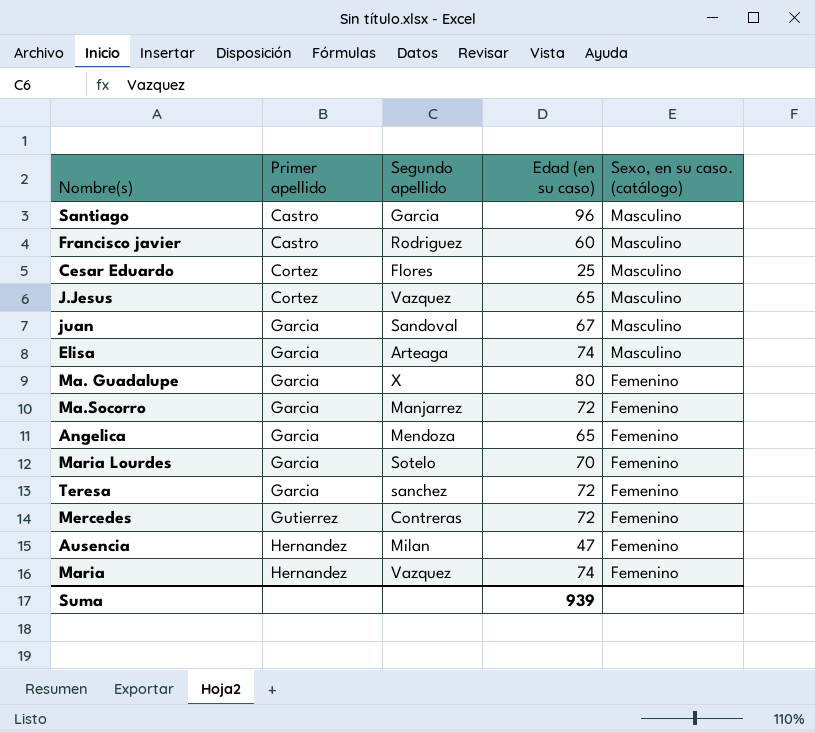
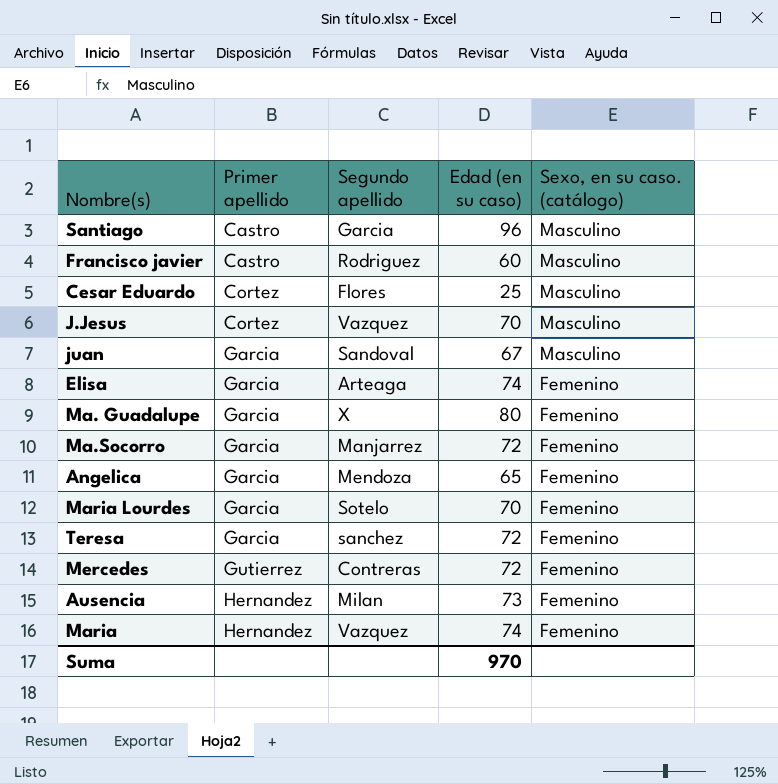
J.Jesus | Edad (en su caso): 65 -> 70
Elisa | Sexo, en su caso. (catálogo): Masculino -> Femenino
Ausencia | Edad (en su caso): 47 -> 73
Suma | Edad (en su caso): 939 -> 970

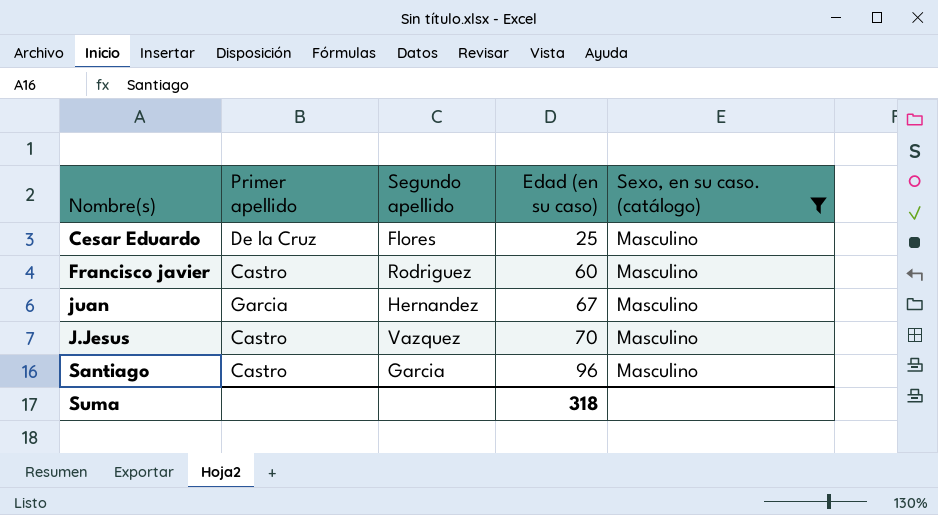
filter: none -> Sexo, en su caso. (catálogo) = Masculino
row order: Primer apellido ascending -> Edad (en su caso) ascending
Cesar Eduardo | Primer apellido: Cortez -> De la Cruz
juan | Segundo apellido: Sandoval -> Hernandez
J.Jesus | Primer apellido: Cortez -> Castro
Suma | Edad (en su caso): 970 -> 318

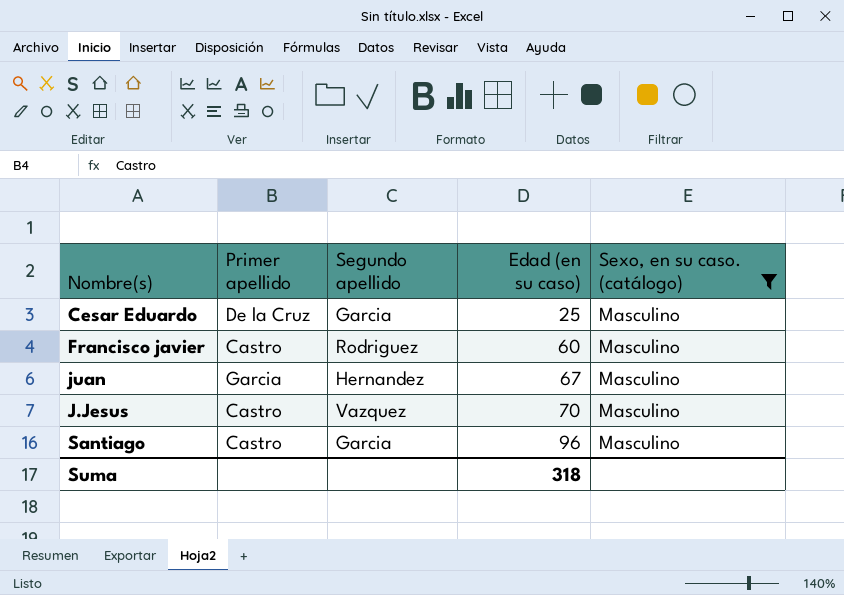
Cesar Eduardo | Segundo apellido: Flores -> Garcia

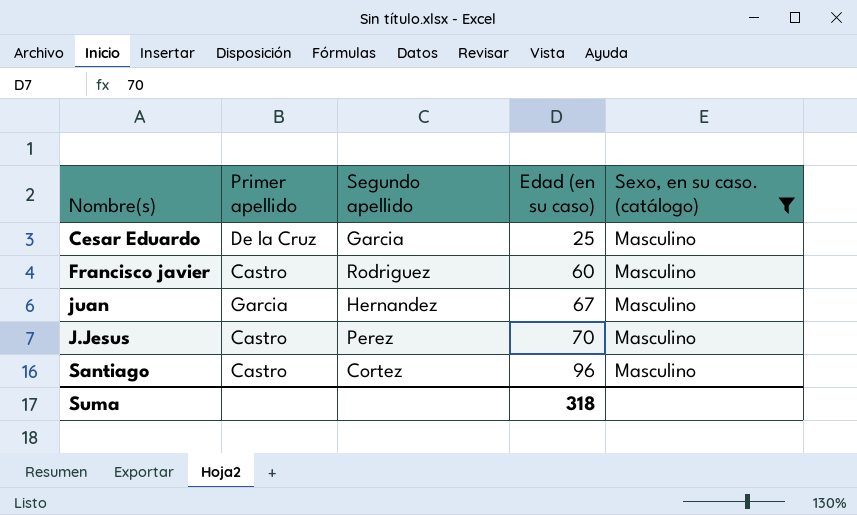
J.Jesus | Segundo apellido: Vazquez -> Perez
Santiago | Segundo apellido: Garcia -> Cortez

